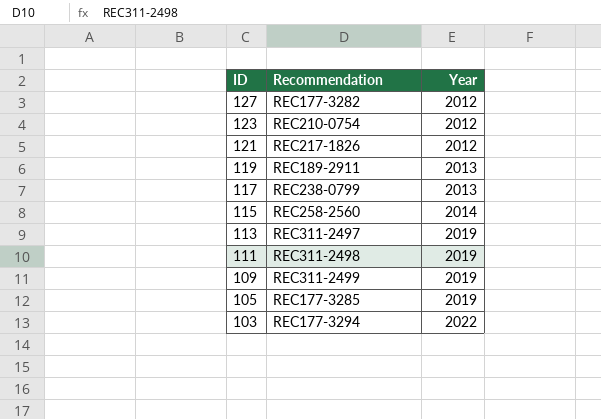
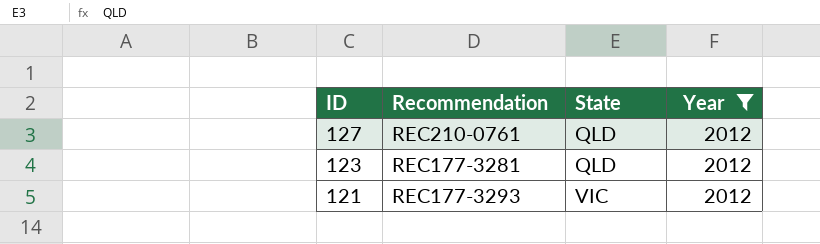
filter: none -> Year = 2012
column State | position: none -> 3
127 | Recommendation: REC177-3282 -> REC210-0761
123 | Recommendation: REC210-0754 -> REC177-3281
121 | Recommendation: REC217-1826 -> REC177-3293

